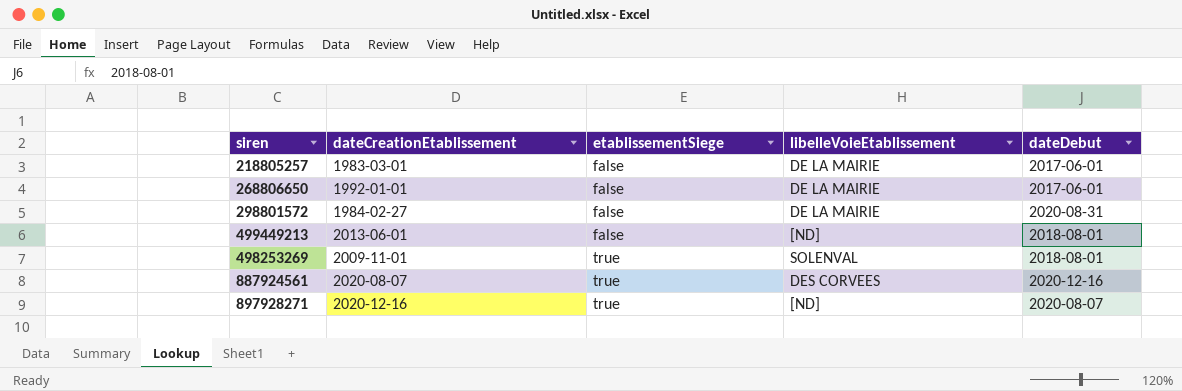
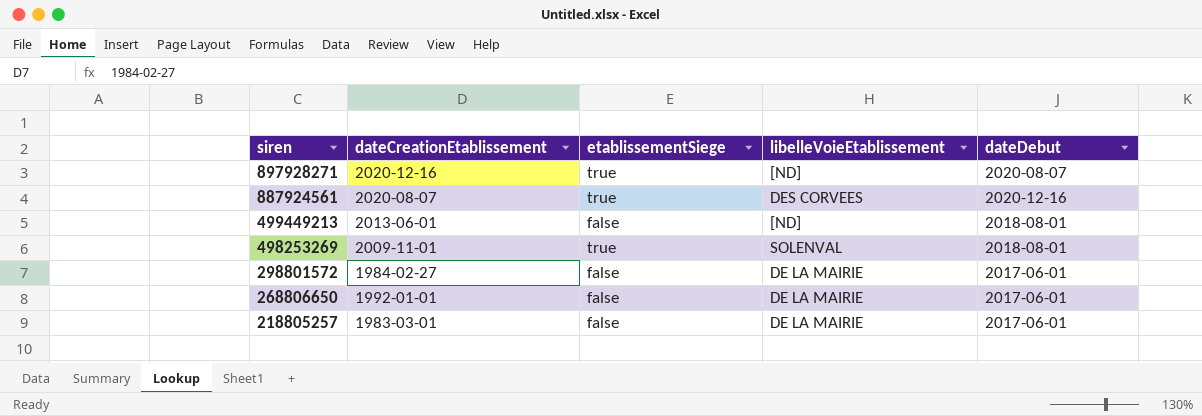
row order: etablissementSiege ascending -> siren descending
298801572 | dateDebut: 2020-08-31 -> 2017-06-01

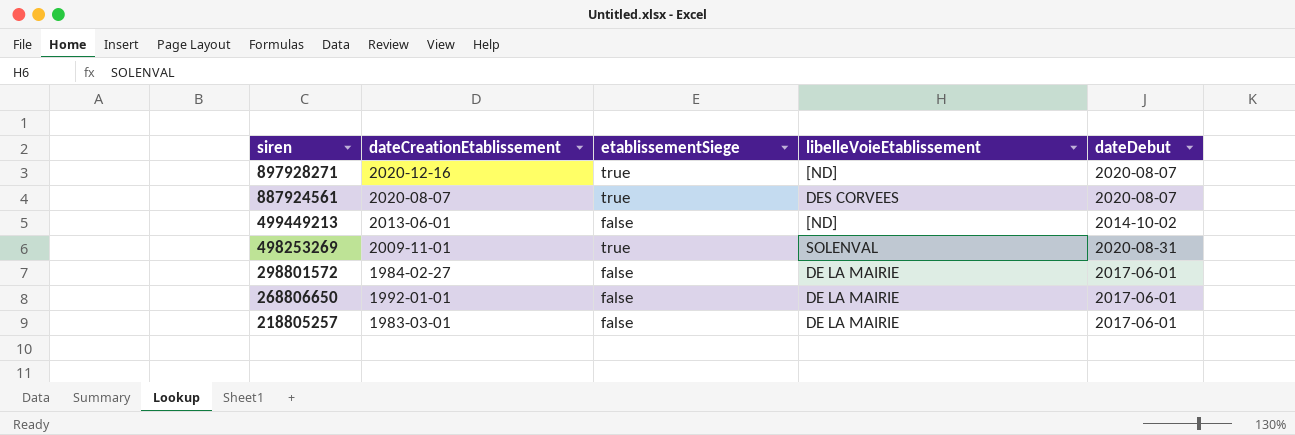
887924561 | dateDebut: 2020-12-16 -> 2020-08-07
499449213 | dateDebut: 2018-08-01 -> 2014-10-02
498253269 | dateDebut: 2018-08-01 -> 2020-08-31

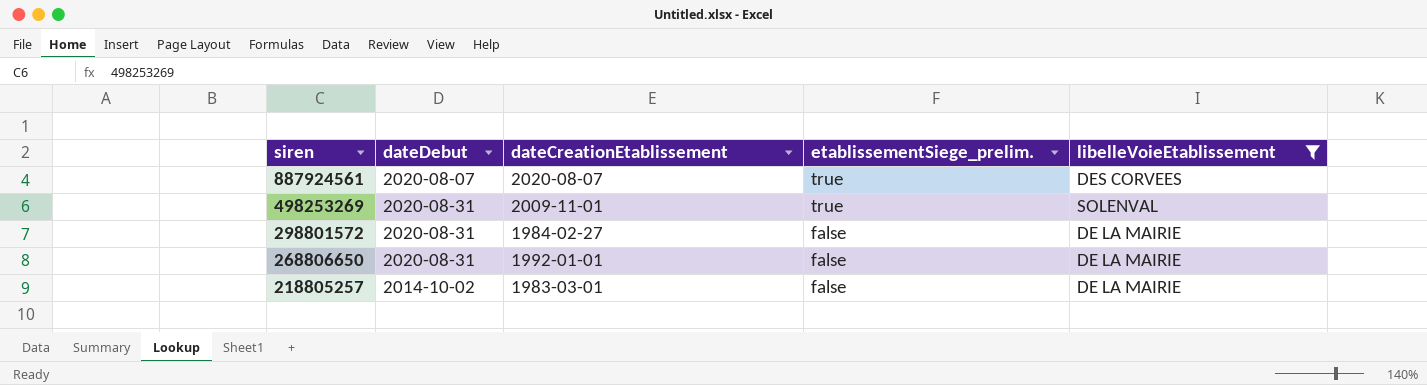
filter: none -> libelleVoieEtablissement != [ND]
column dateDebut | position: 5 -> 2
column name: etablissementSiege -> etablissementSiege_prelim.
298801572 | dateDebut: 2017-06-01 -> 2020-08-31
268806650 | dateDebut: 2017-06-01 -> 2020-08-31
218805257 | dateDebut: 2017-06-01 -> 2014-10-02

